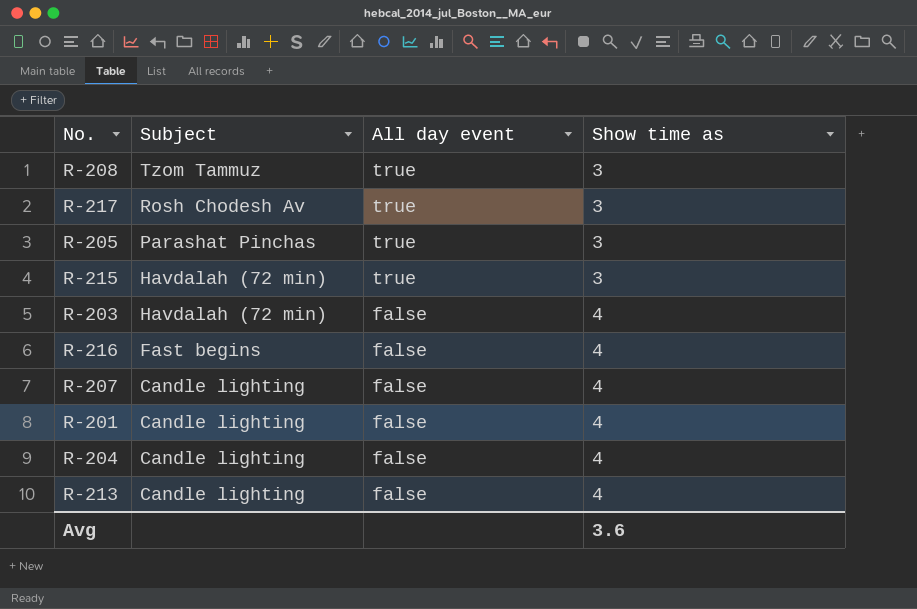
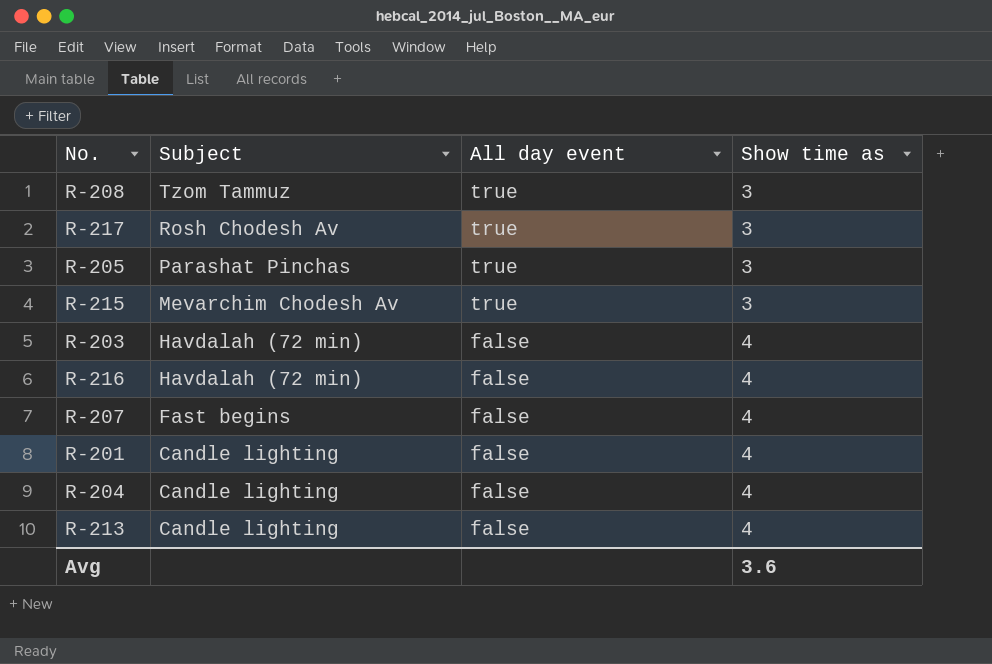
R-215 | Subject: Havdalah (72 min) -> Mevarchim Chodesh Av
R-216 | Subject: Fast begins -> Havdalah (72 min)
R-207 | Subject: Candle lighting -> Fast begins

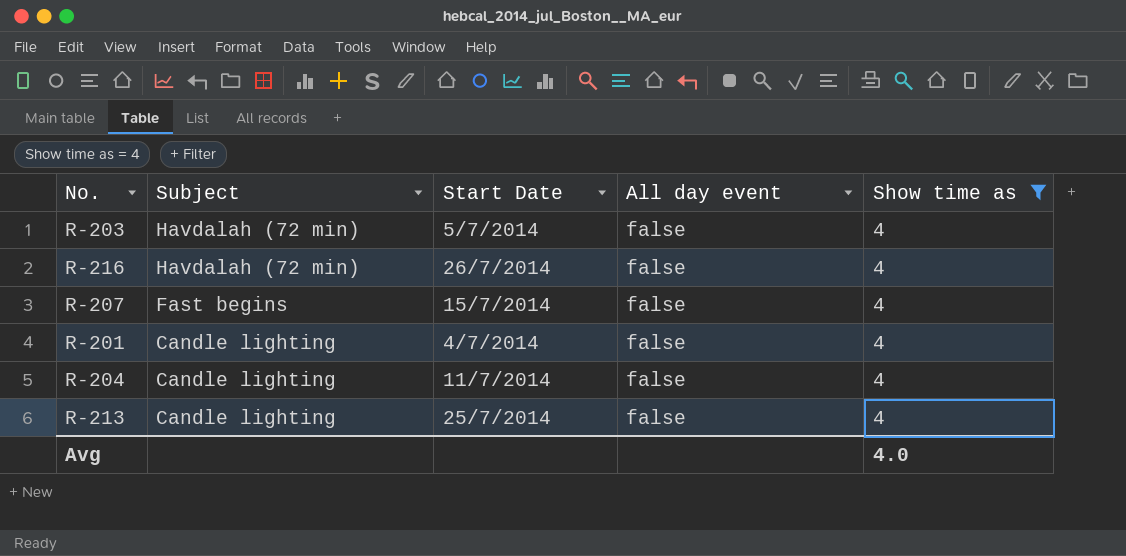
filter: none -> Show time as = 4
column Start Date | position: none -> 3
Avg | Show time as: 3.6 -> 4.0

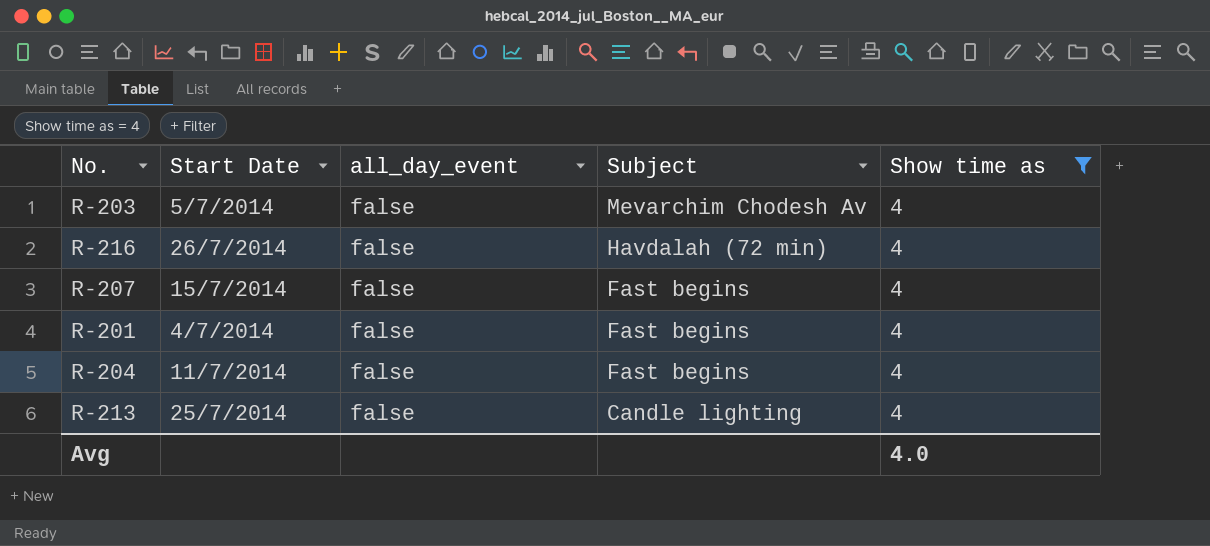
column name: All day event -> all_day_event
column Subject | position: 2 -> 4
R-203 | Subject: Havdalah (72 min) -> Mevarchim Chodesh Av
R-201 | Subject: Candle lighting -> Fast begins
R-204 | Subject: Candle lighting -> Fast begins

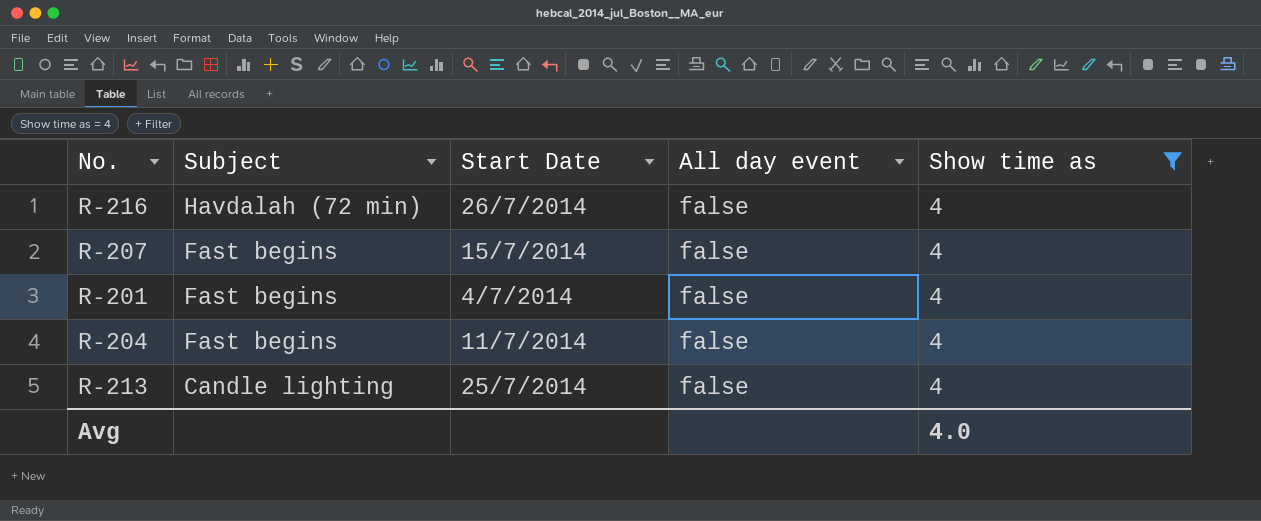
column Subject | position: 4 -> 2
column name: all_day_event -> All day event
row R-203: 5/7/2014 | false | Mevarchim Chodesh Av | 4 -> none

